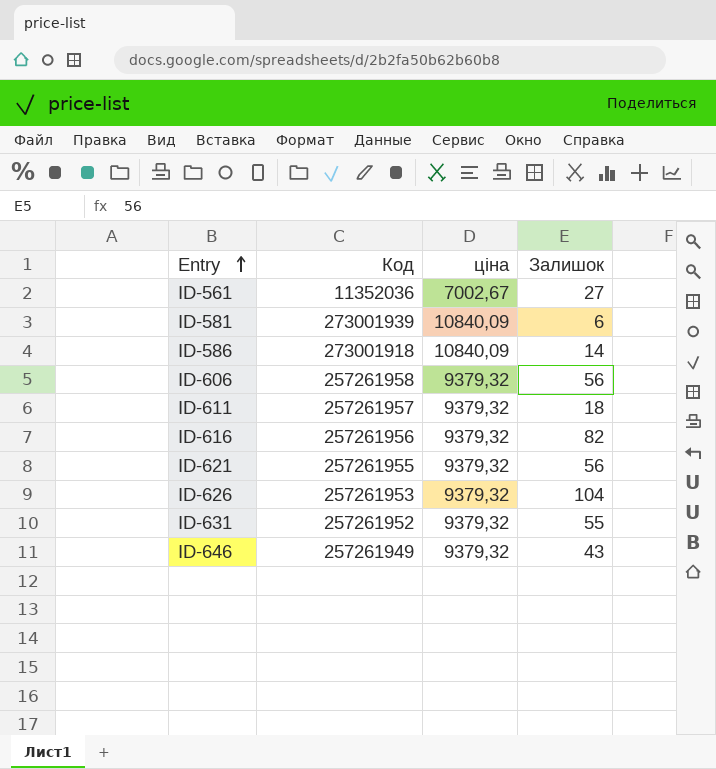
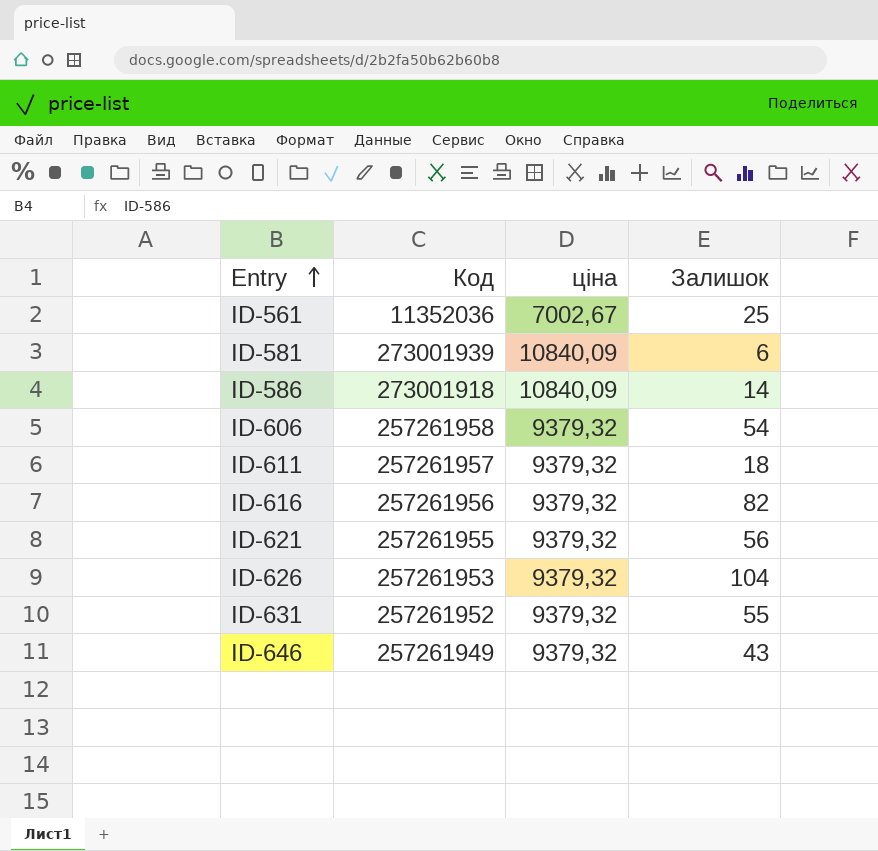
ID-561 | Залишок: 27 -> 25
ID-606 | Залишок: 56 -> 54

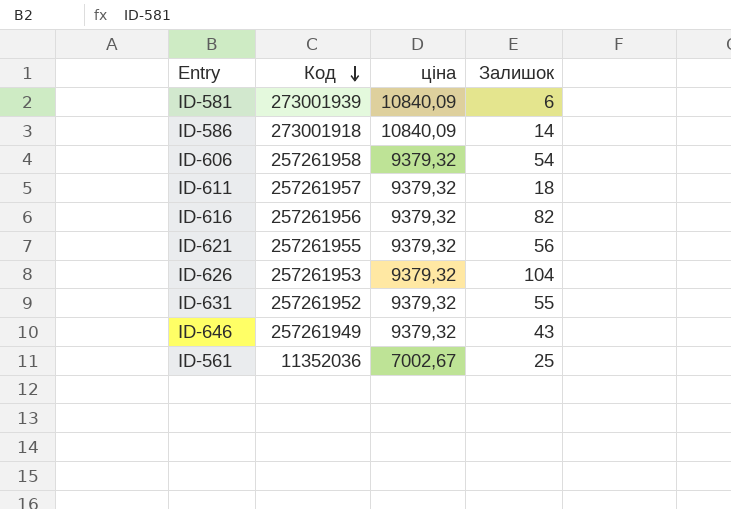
row order: Entry ascending -> Код descending

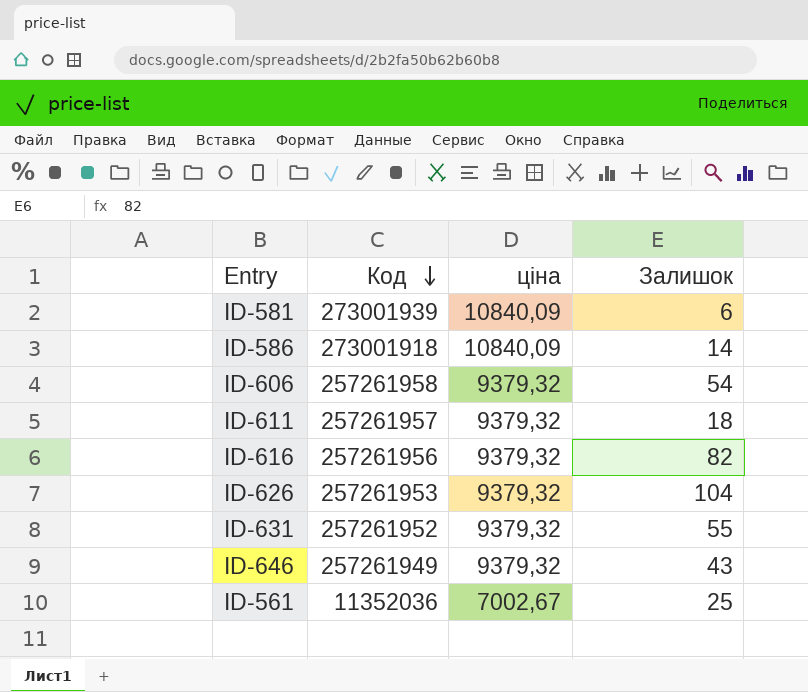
row ID-621: 257261955 | 9379,32 | 56 -> none

